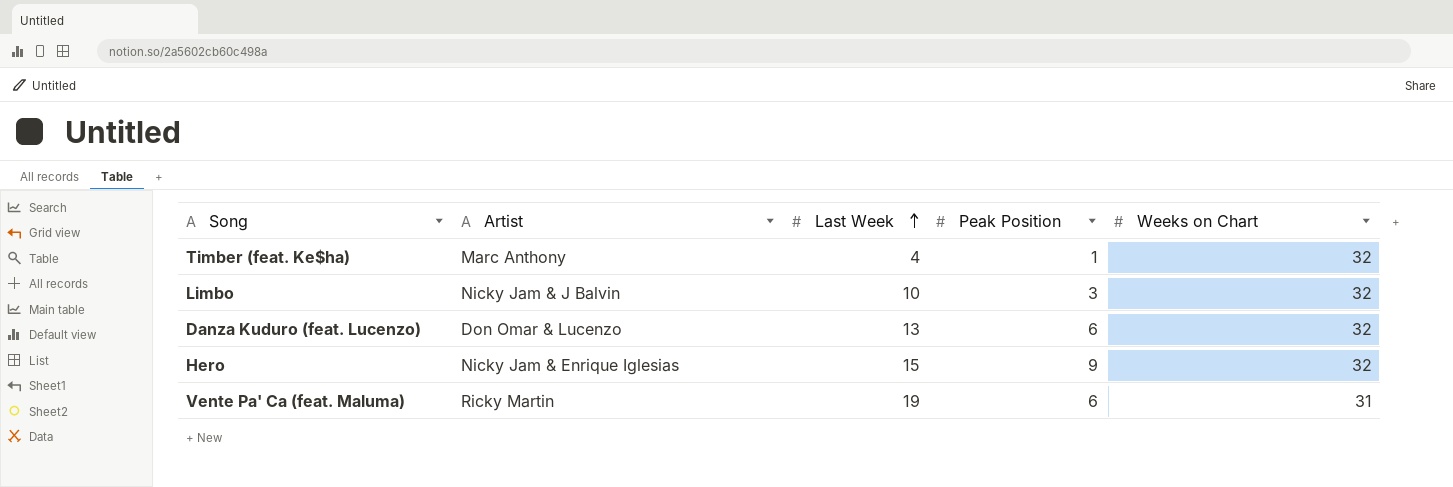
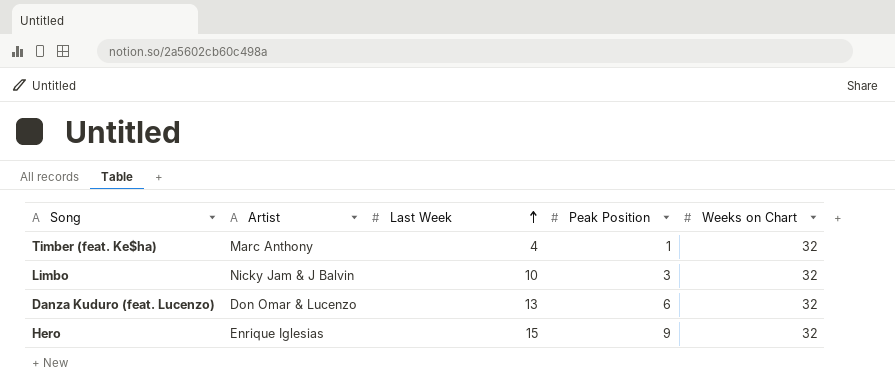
row Vente Pa' Ca (feat. Maluma): Ricky Martin | 19 | 6 | 31 -> none
Hero | Artist: Nicky Jam & Enrique Iglesias -> Enrique Iglesias

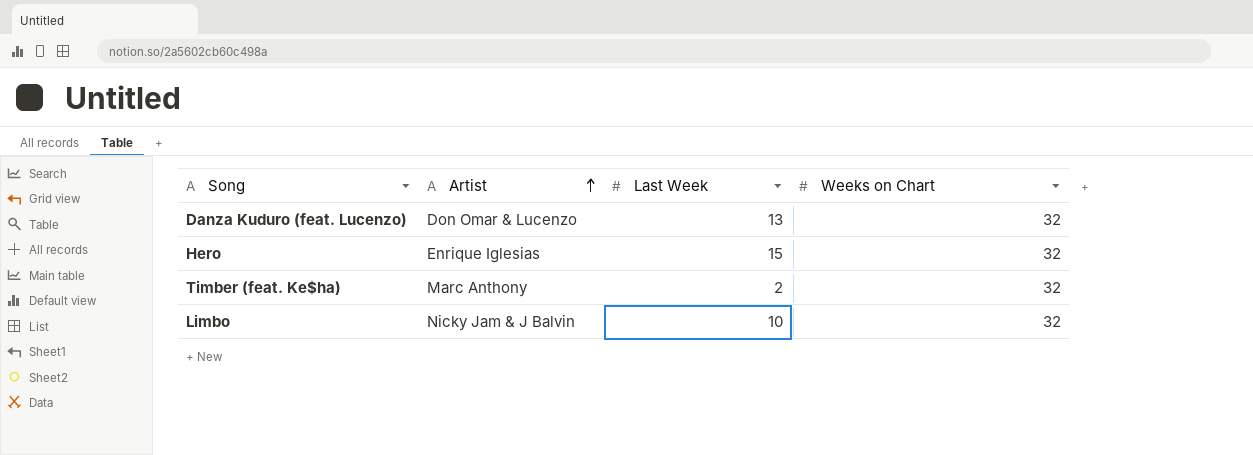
row order: Last Week ascending -> Artist ascending
column Peak Position | position: 4 -> none
Timber (feat. Ke$ha) | Last Week: 4 -> 2

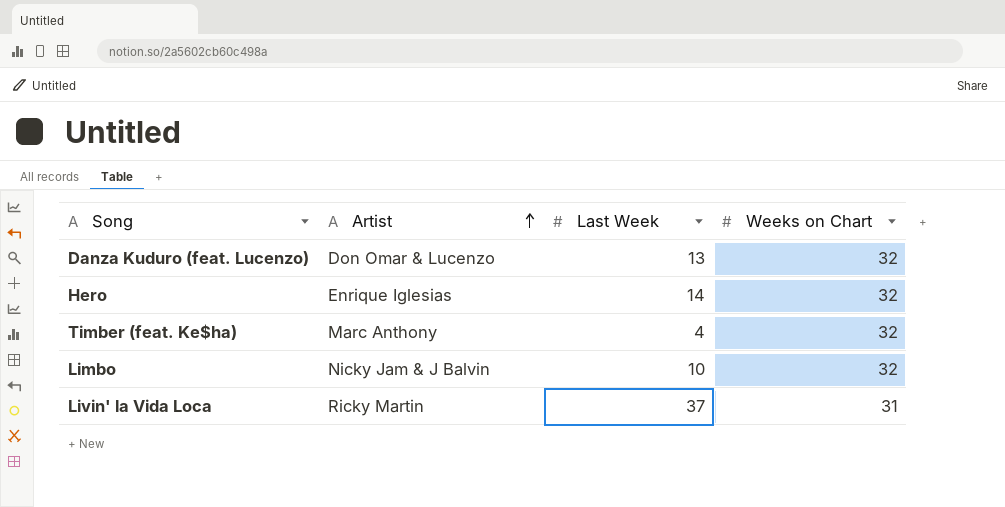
Hero | Last Week: 15 -> 14
Timber (feat. Ke$ha) | Last Week: 2 -> 4
row Livin' la Vida Loca: none -> Ricky Martin | 37 | 31

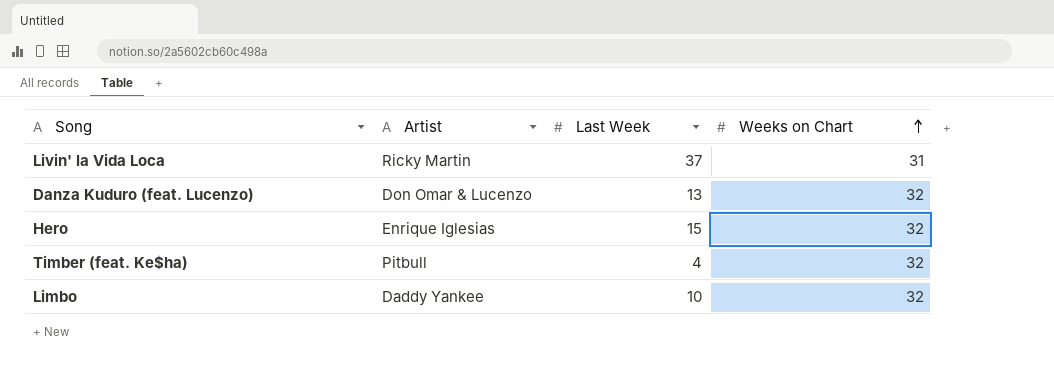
row order: Artist ascending -> Weeks on Chart ascending
Hero | Last Week: 14 -> 15
Timber (feat. Ke$ha) | Artist: Marc Anthony -> Pitbull
Limbo | Artist: Nicky Jam & J Balvin -> Daddy Yankee

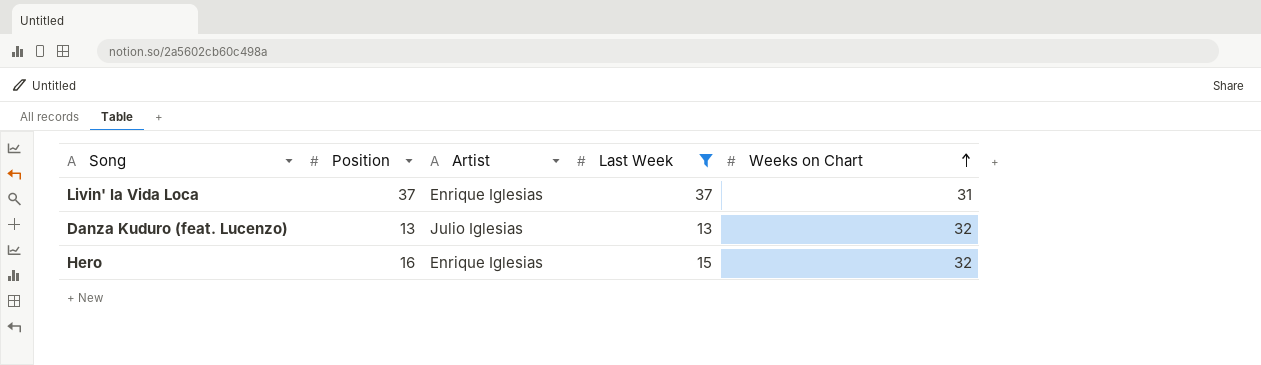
filter: none -> Last Week >= 13
column Position | position: none -> 2
Livin' la Vida Loca | Artist: Ricky Martin -> Enrique Iglesias
Danza Kuduro (feat. Lucenzo) | Artist: Don Omar & Lucenzo -> Julio Iglesias

